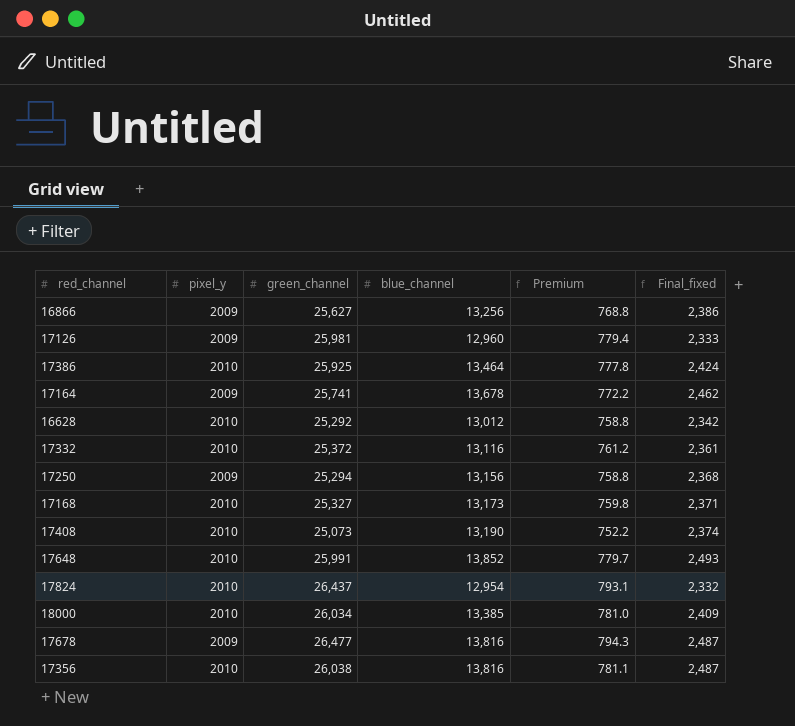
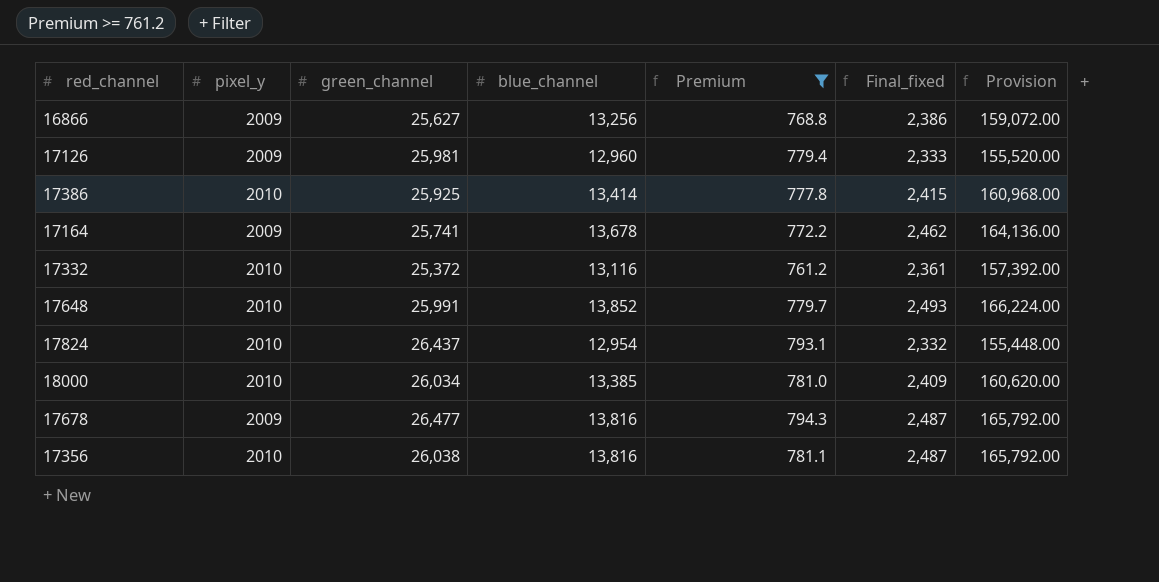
filter: none -> Premium >= 761.2
column Provision | formula: none -> [blue_channel] * 12
17386 | blue_channel: 13,464 -> 13,414
17386 | Final_fixed: 2,424 -> 2,415

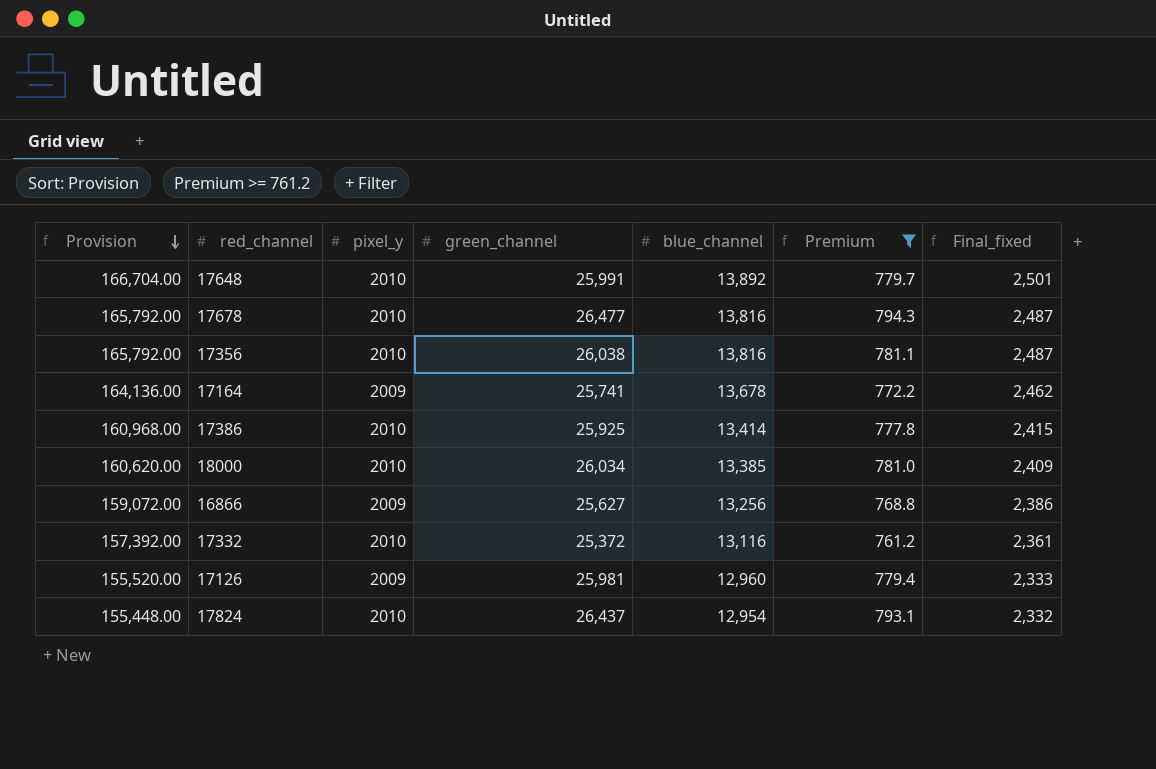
row order: none -> Provision descending
column Provision | position: 7 -> 1
17648 | Provision: 166,224.00 -> 166,704.00
17648 | blue_channel: 13,852 -> 13,892
17648 | Final_fixed: 2,493 -> 2,501
17678 | pixel_y: 2009 -> 2010

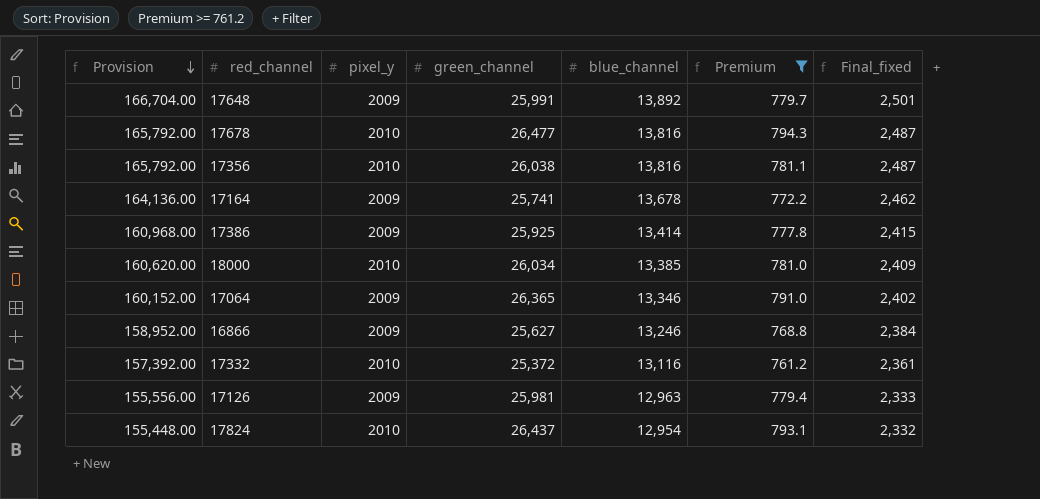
17648 | pixel_y: 2010 -> 2009
17386 | pixel_y: 2010 -> 2009
row 17064: none -> 160,152.00 | 2009 | 26,365 | 13,346 | 791.0 | 2,402
16866 | Provision: 159,072.00 -> 158,952.00
16866 | blue_channel: 13,256 -> 13,246
16866 | Final_fixed: 2,386 -> 2,384
17126 | Provision: 155,520.00 -> 155,556.00
17126 | blue_channel: 12,960 -> 12,963

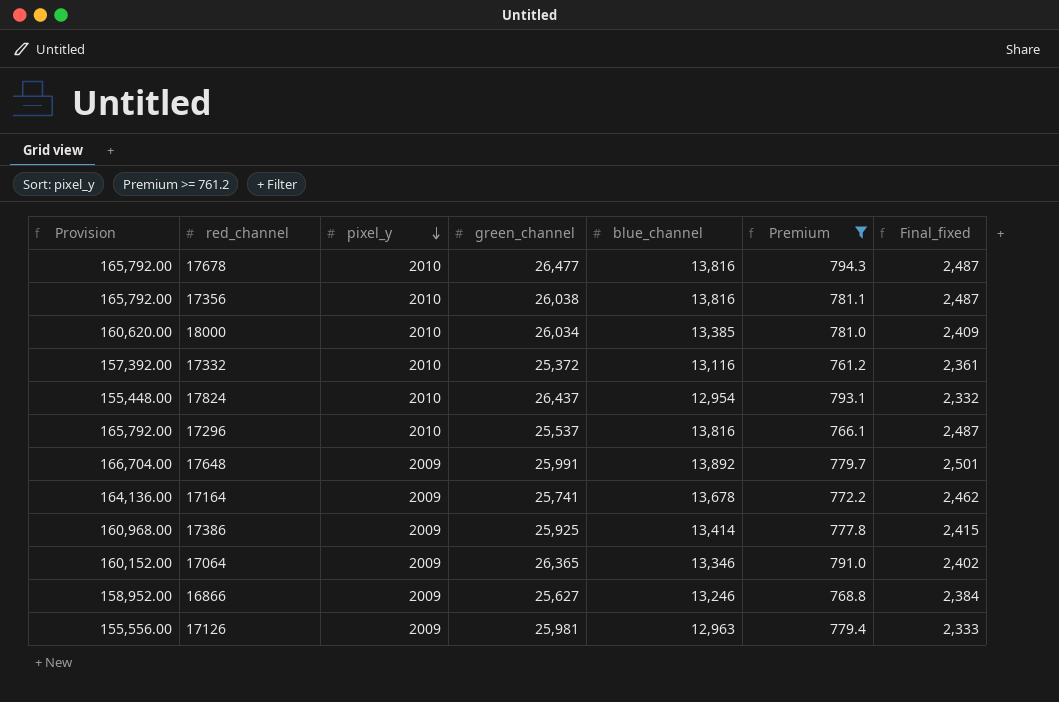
row order: Provision descending -> pixel_y descending
row 17296: none -> 165,792.00 | 2010 | 25,537 | 13,816 | 766.1 | 2,487

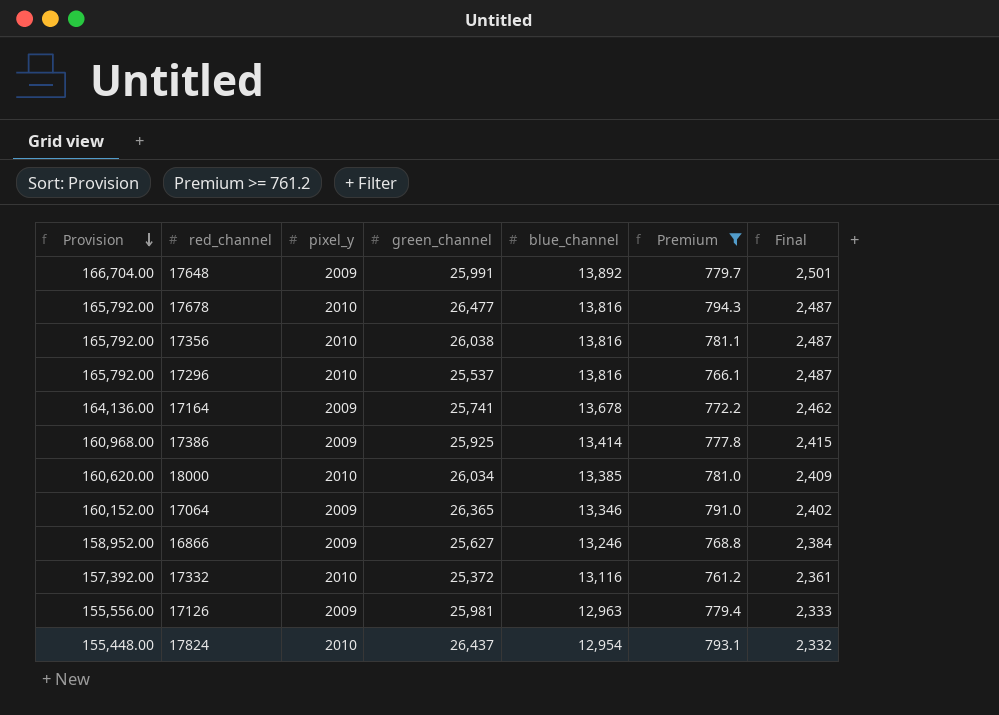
row order: pixel_y descending -> Provision descending
column name: Final_fixed -> Final

